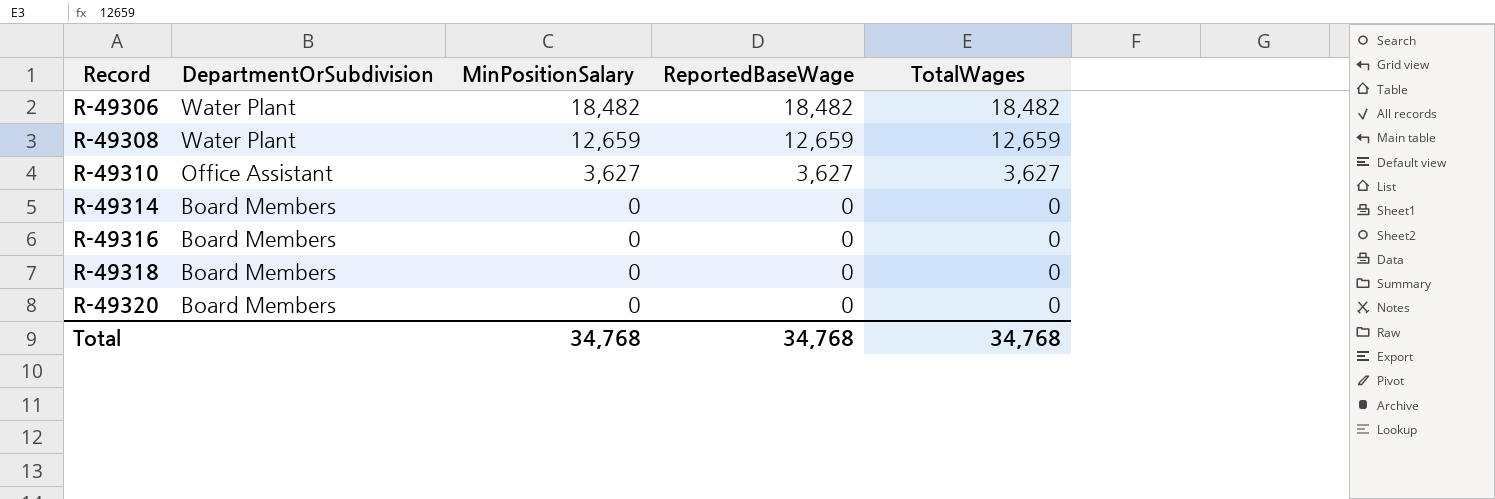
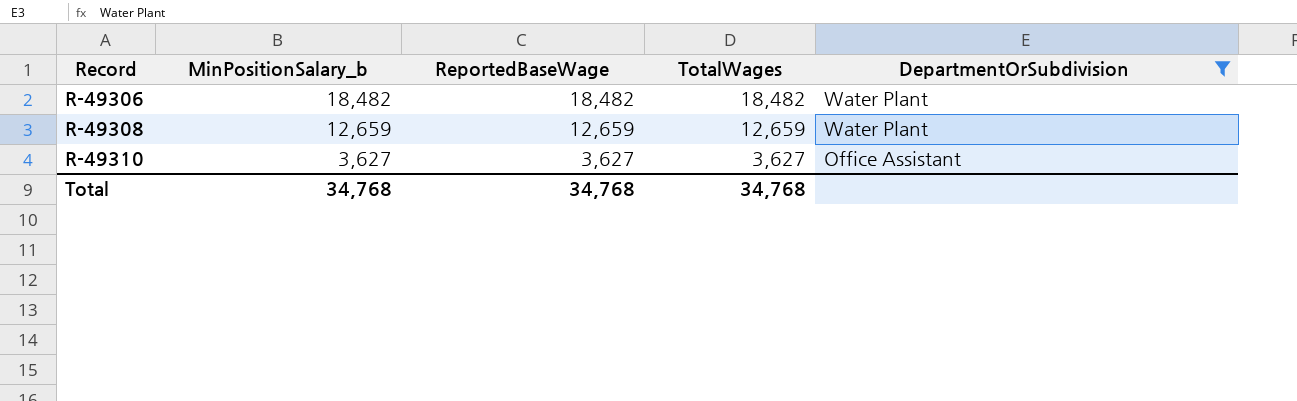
filter: none -> DepartmentOrSubdivision != Board Members
column name: MinPositionSalary -> MinPositionSalary_b
column DepartmentOrSubdivision | position: 2 -> 5

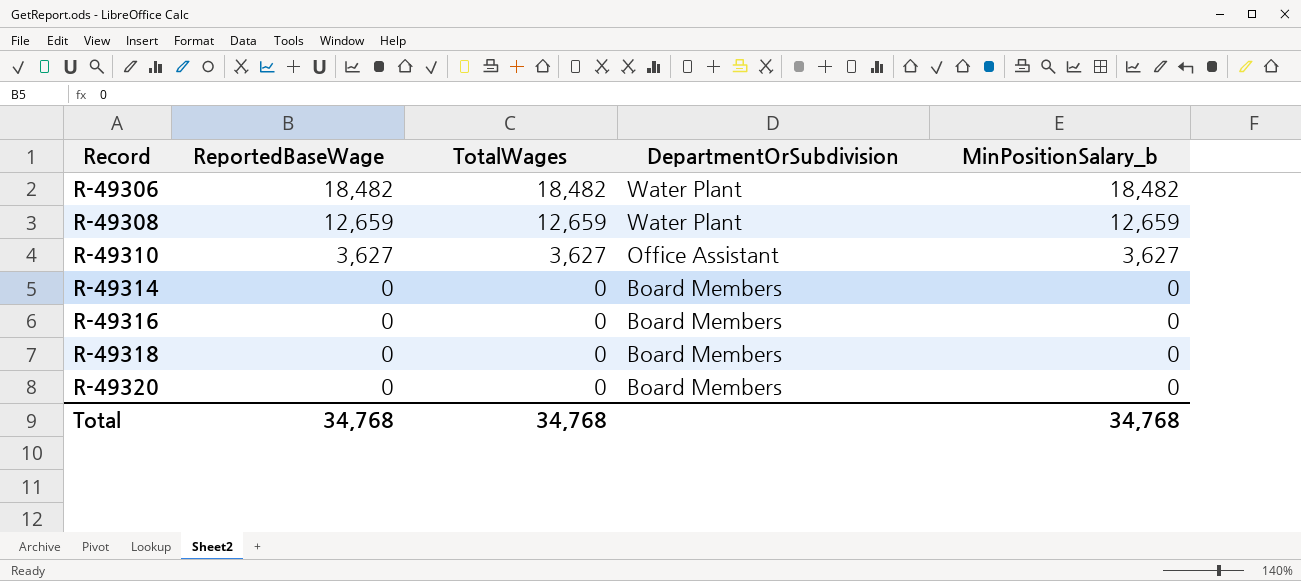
filter: DepartmentOrSubdivision != Board Members -> none
column MinPositionSalary_b | position: 2 -> 5

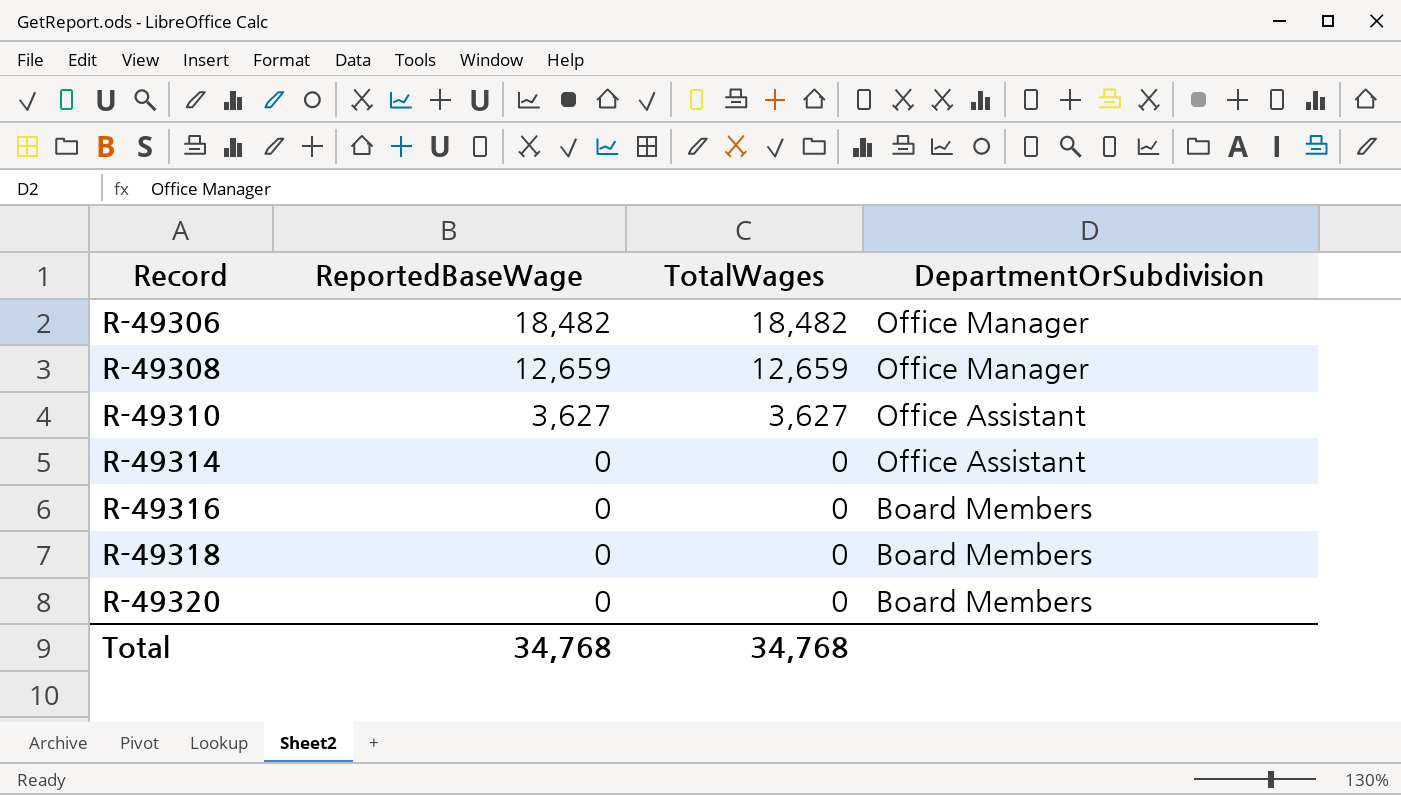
column MinPositionSalary_b | position: 5 -> none
R-49306 | DepartmentOrSubdivision: Water Plant -> Office Manager
R-49308 | DepartmentOrSubdivision: Water Plant -> Office Manager
R-49314 | DepartmentOrSubdivision: Board Members -> Office Assistant

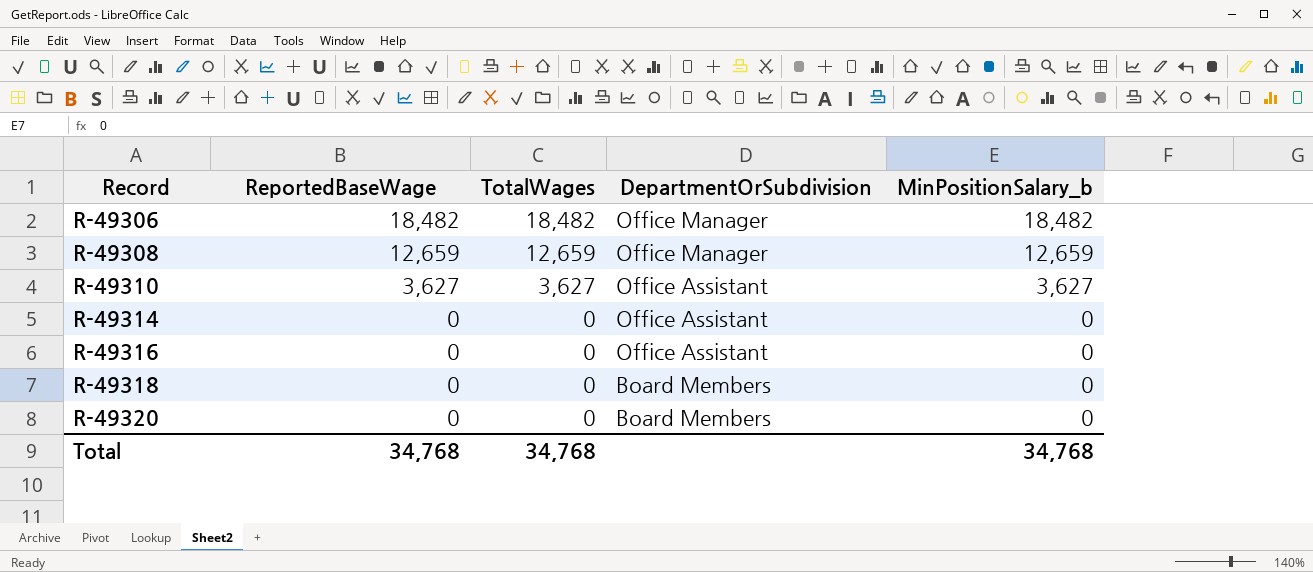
column MinPositionSalary_b | position: none -> 5
R-49316 | DepartmentOrSubdivision: Board Members -> Office Assistant

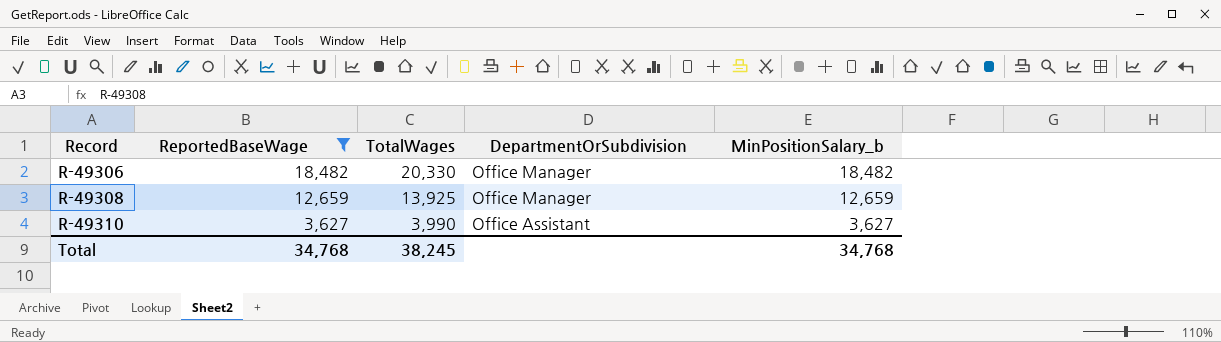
filter: none -> ReportedBaseWage != 0
R-49306 | TotalWages: 18,482 -> 20,330
R-49308 | TotalWages: 12,659 -> 13,925
R-49310 | TotalWages: 3,627 -> 3,990
Total | TotalWages: 34,768 -> 38,245

